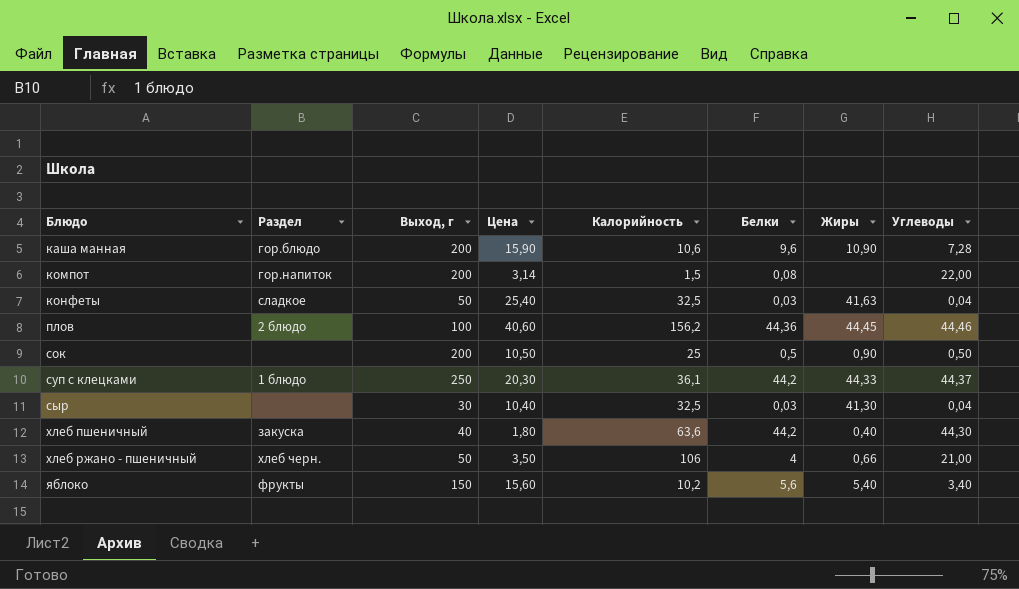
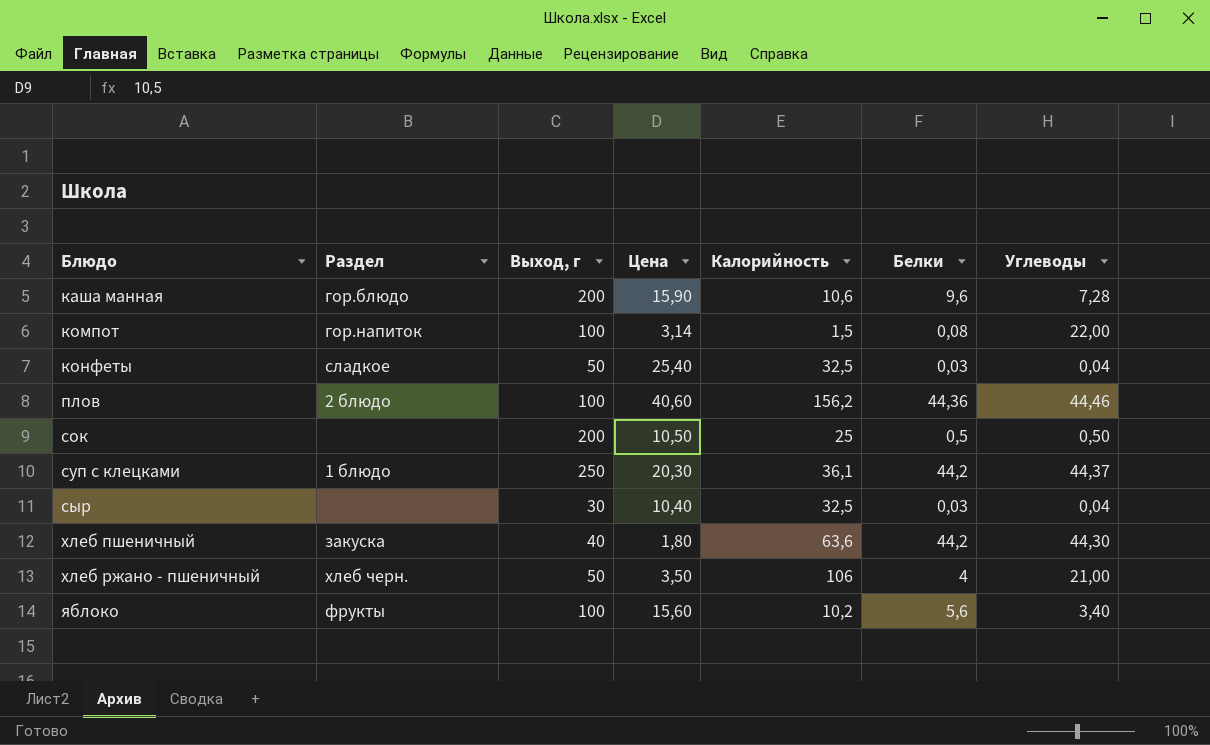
column Жиры | position: 7 -> none
компот | Выход, г: 200 -> 100
яблоко | Выход, г: 150 -> 100

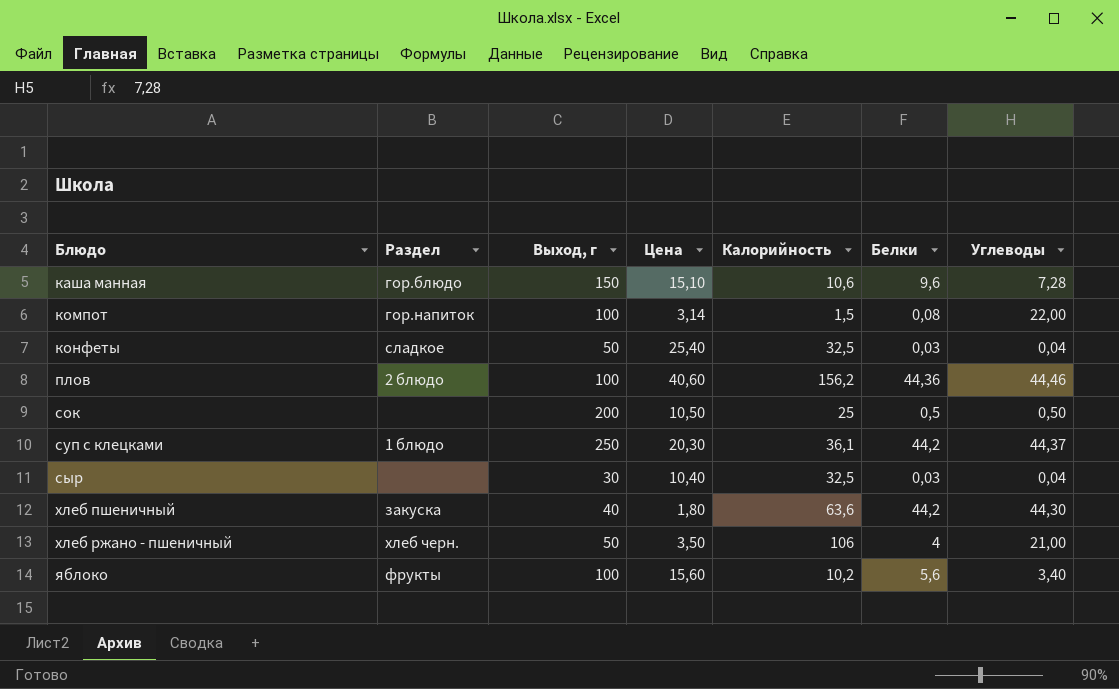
каша манная | Выход, г: 200 -> 150
каша манная | Цена: 15,90 -> 15,10

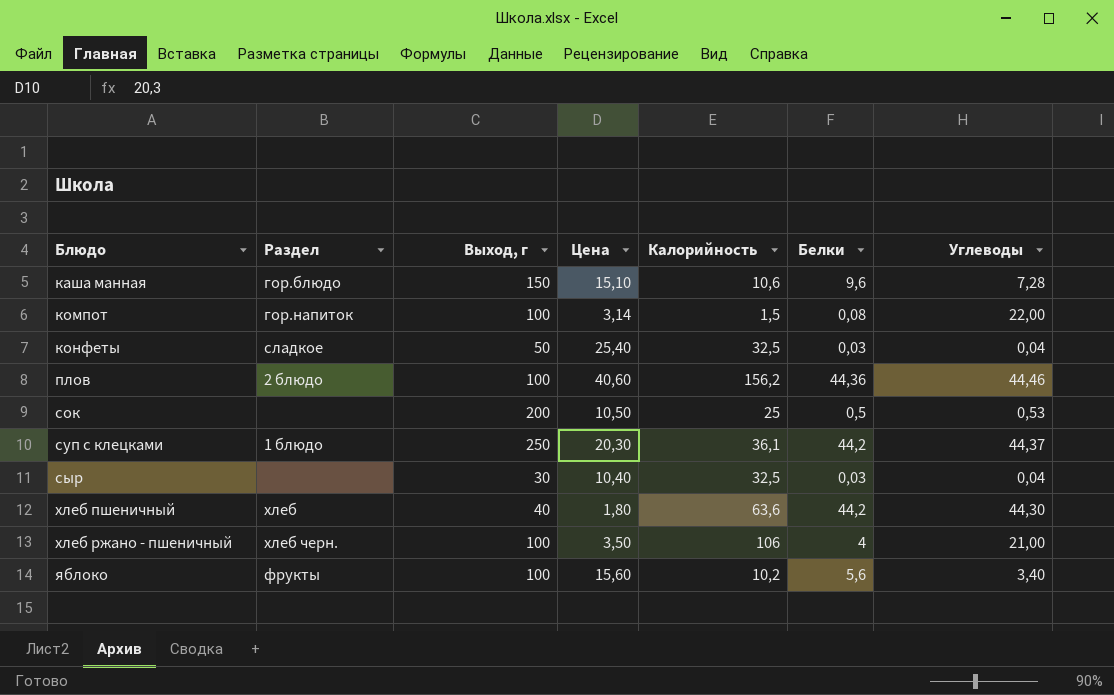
сок | Углеводы: 0,50 -> 0,53
хлеб пшеничный | Раздел: закуска -> хлеб
хлеб ржано - пшеничный | Выход, г: 50 -> 100

